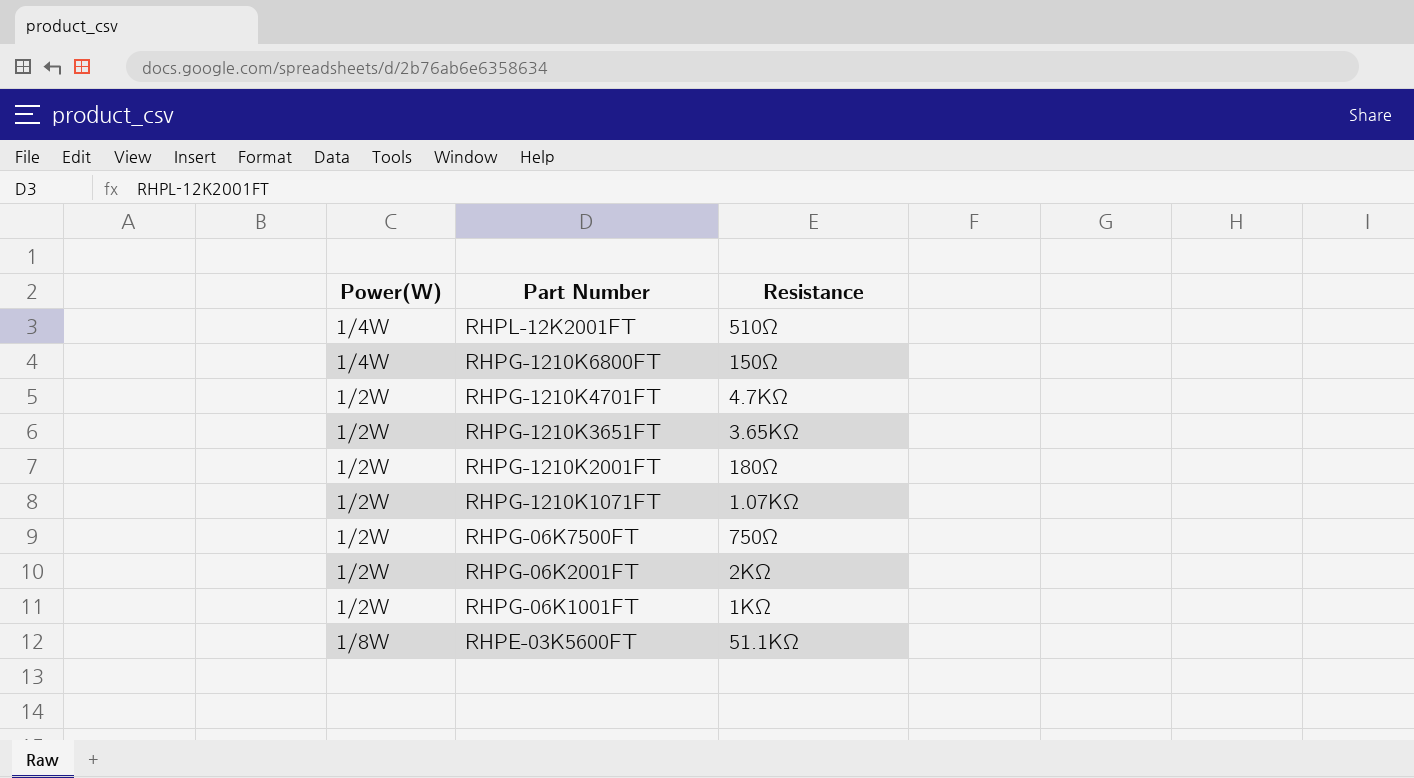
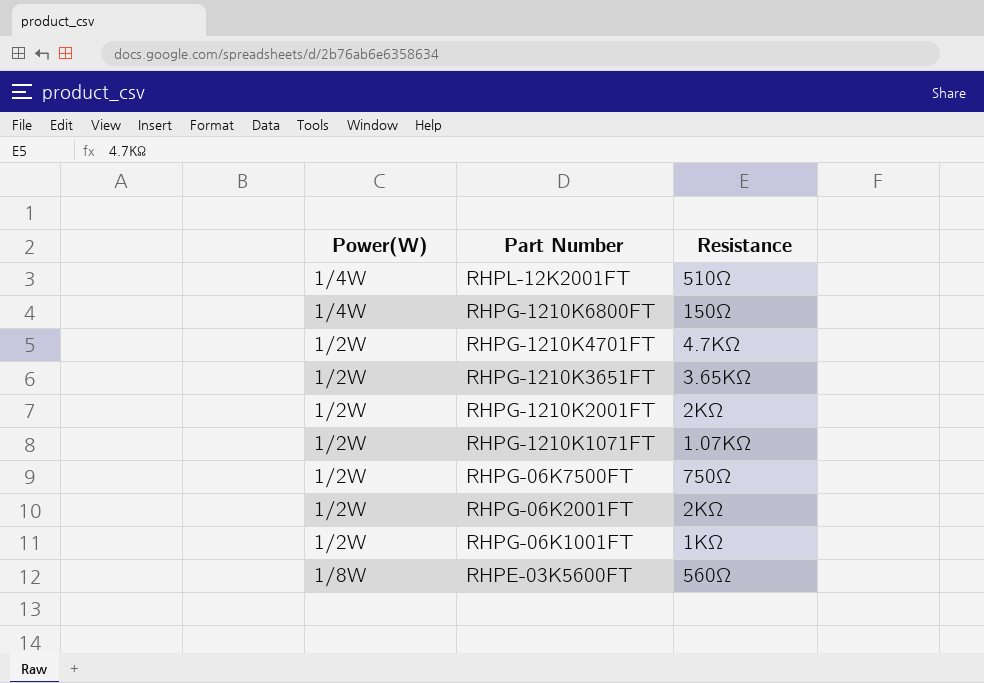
RHPG-1210K2001FT | Resistance: 180Ω -> 2KΩ
RHPE-03K5600FT | Resistance: 51.1KΩ -> 560Ω

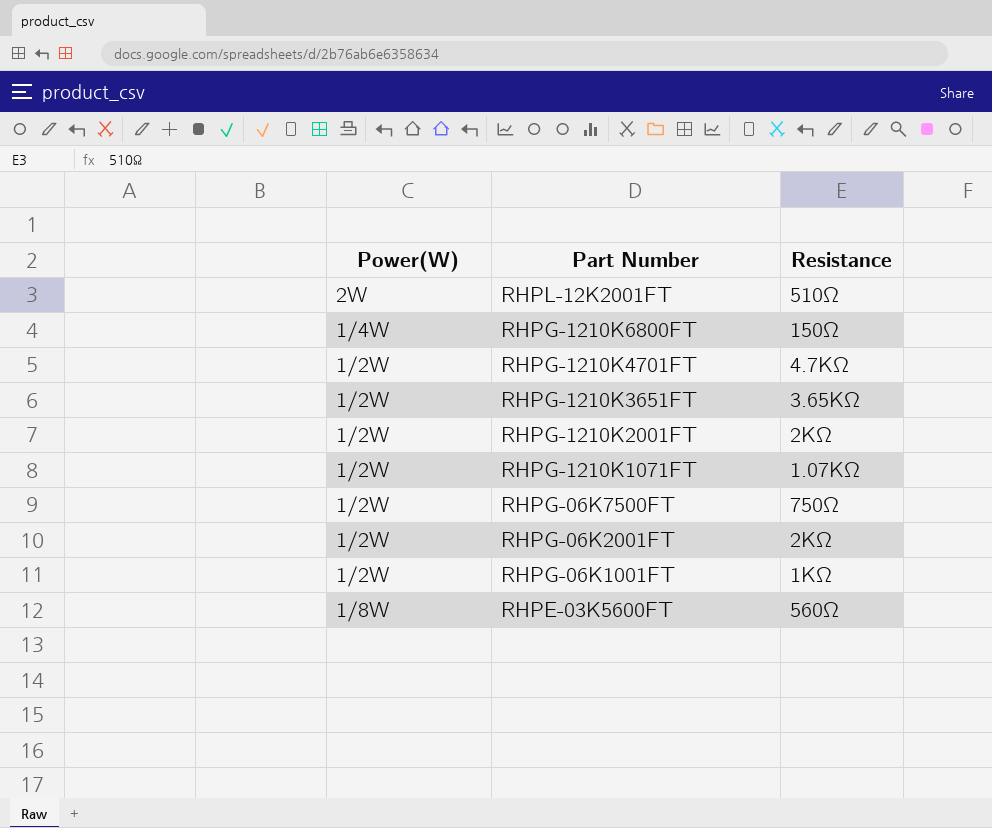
RHPL-12K2001FT | Power(W): 1/4W -> 2W

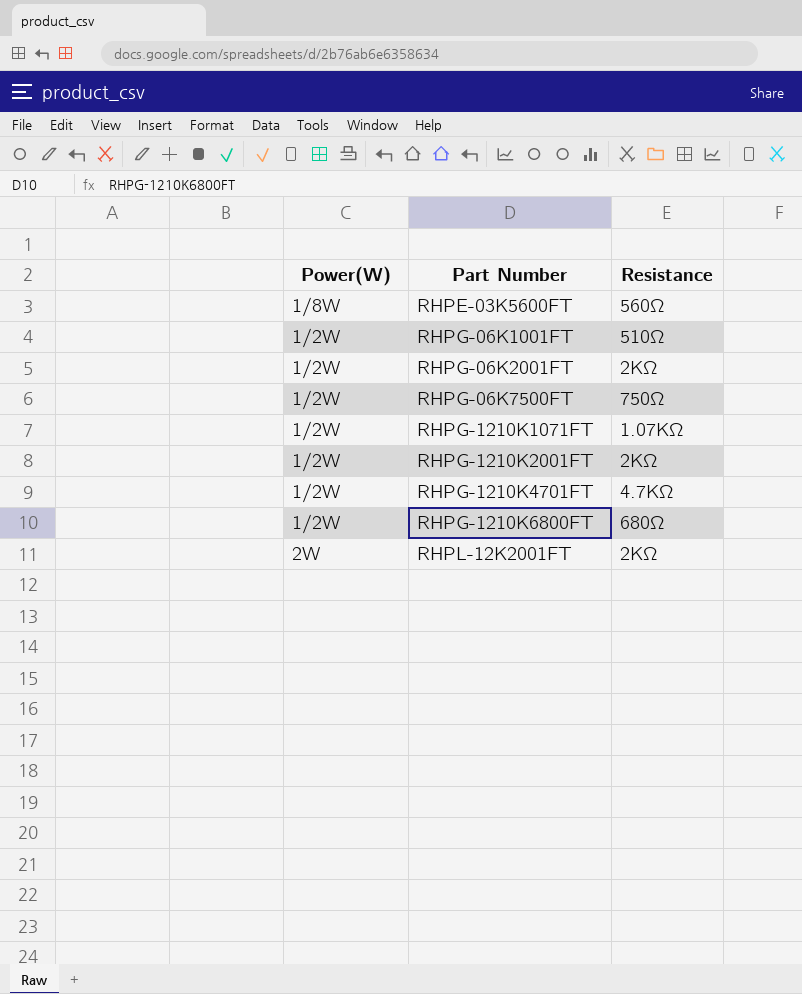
row order: Part Number descending -> Part Number ascending
row RHPG-1210K3651FT: 1/2W | 3.65KΩ -> none
RHPG-06K1001FT | Resistance: 1KΩ -> 510Ω
RHPG-1210K6800FT | Power(W): 1/4W -> 1/2W
RHPG-1210K6800FT | Resistance: 150Ω -> 680Ω
RHPL-12K2001FT | Resistance: 510Ω -> 2KΩ

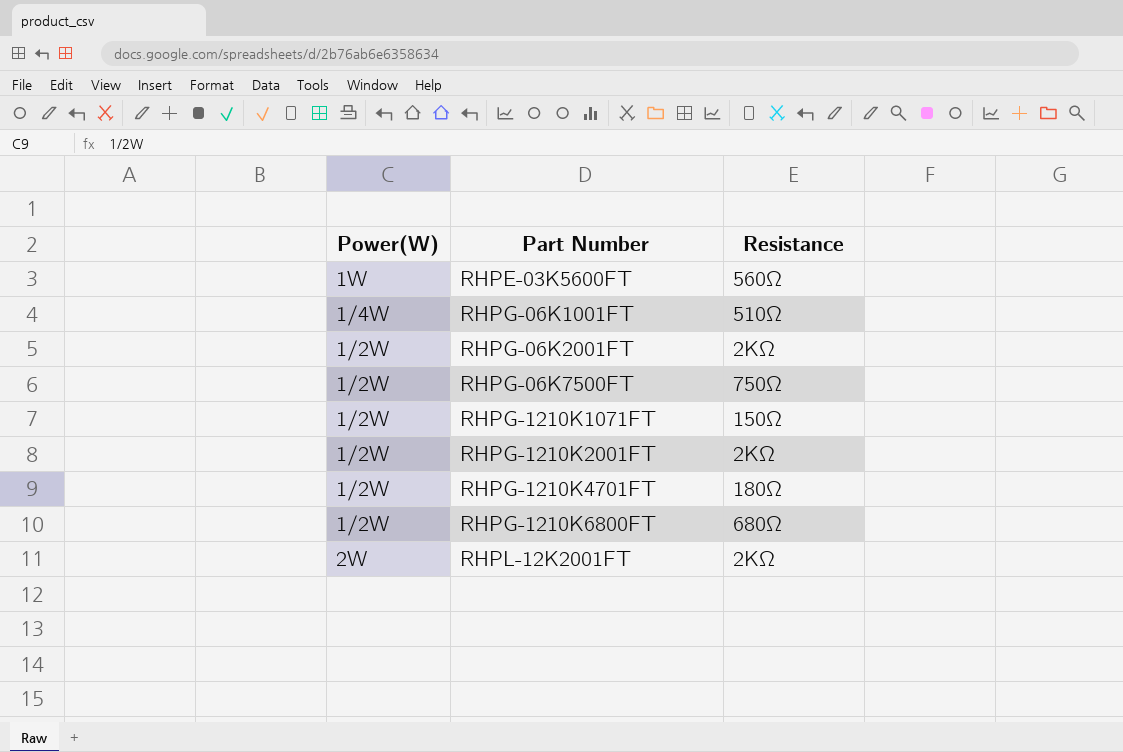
RHPE-03K5600FT | Power(W): 1/8W -> 1W
RHPG-06K1001FT | Power(W): 1/2W -> 1/4W
RHPG-1210K1071FT | Resistance: 1.07KΩ -> 150Ω
RHPG-1210K4701FT | Resistance: 4.7KΩ -> 180Ω

